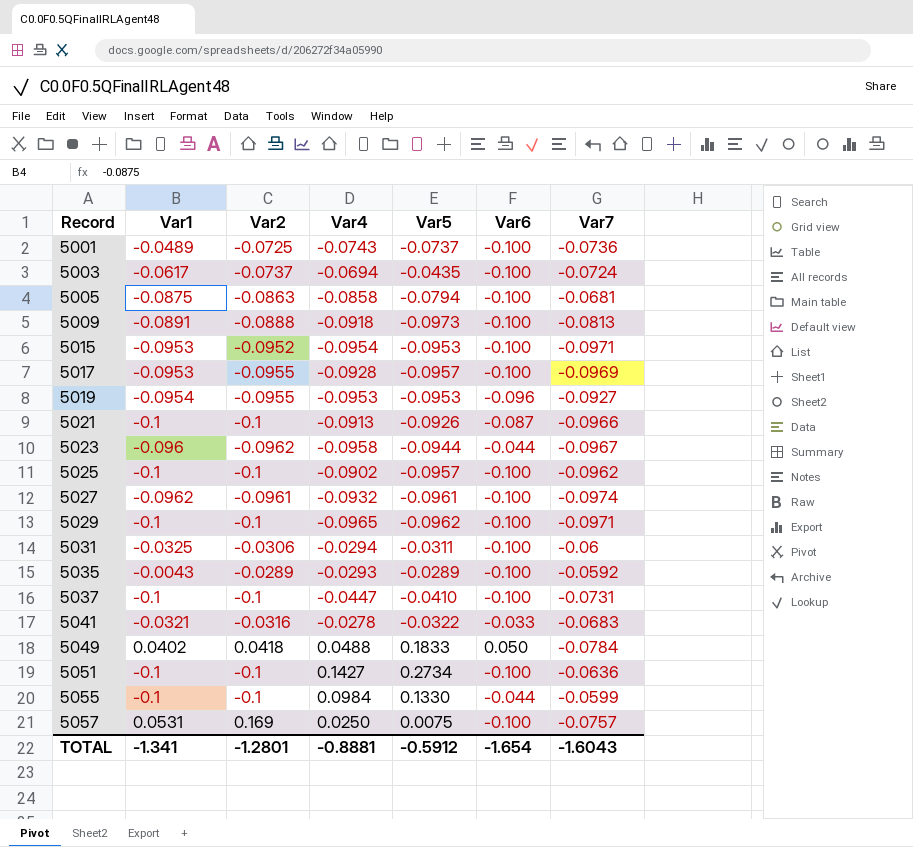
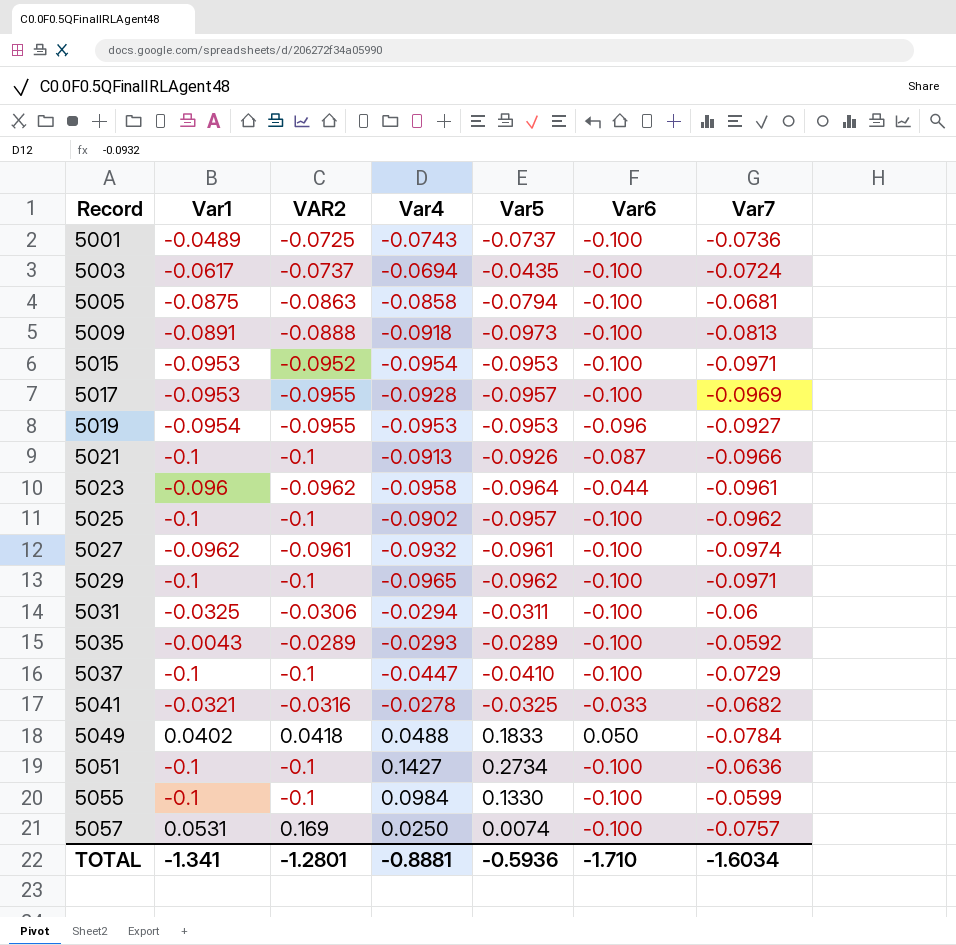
column name: Var2 -> VAR2
5023 | Var5: -0.0944 -> -0.0964
5023 | Var7: -0.0967 -> -0.0961
5037 | Var7: -0.0731 -> -0.0729
5041 | Var5: -0.0322 -> -0.0325
5041 | Var7: -0.0683 -> -0.0682
5055 | Var6: -0.044 -> -0.100
5057 | Var5: 0.0075 -> 0.0074
TOTAL | Var5: -0.5912 -> -0.5936
TOTAL | Var6: -1.654 -> -1.710
TOTAL | Var7: -1.6043 -> -1.6034

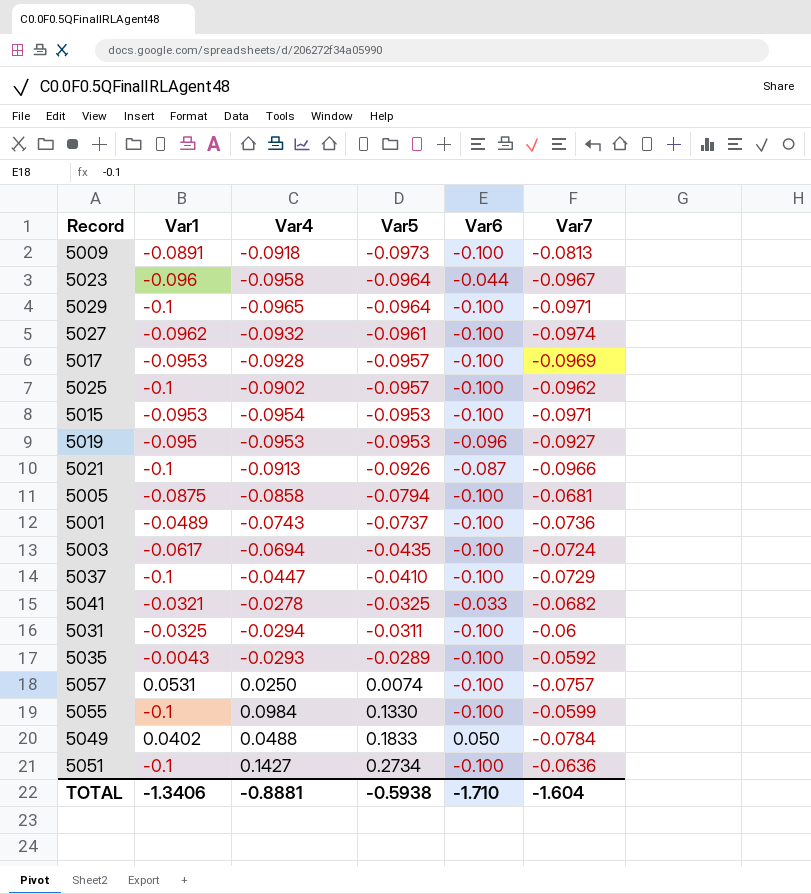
row order: Record ascending -> Var5 ascending
column VAR2 | position: 3 -> none
5023 | Var7: -0.0961 -> -0.0967
5029 | Var5: -0.0962 -> -0.0964
5019 | Var1: -0.0954 -> -0.095
TOTAL | Var1: -1.341 -> -1.3406
TOTAL | Var5: -0.5936 -> -0.5938
TOTAL | Var7: -1.6034 -> -1.604

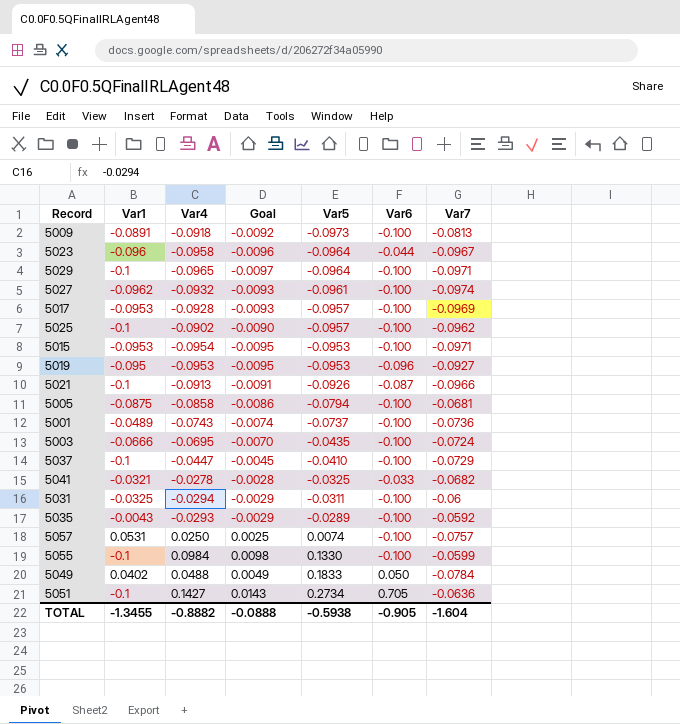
column Goal | formula: none -> [Var4] * 0.1
5003 | Var1: -0.0617 -> -0.0666
5003 | Var4: -0.0694 -> -0.0695
5051 | Var6: -0.100 -> 0.705
TOTAL | Var1: -1.3406 -> -1.3455
TOTAL | Var4: -0.8881 -> -0.8882
TOTAL | Var6: -1.710 -> -0.905

